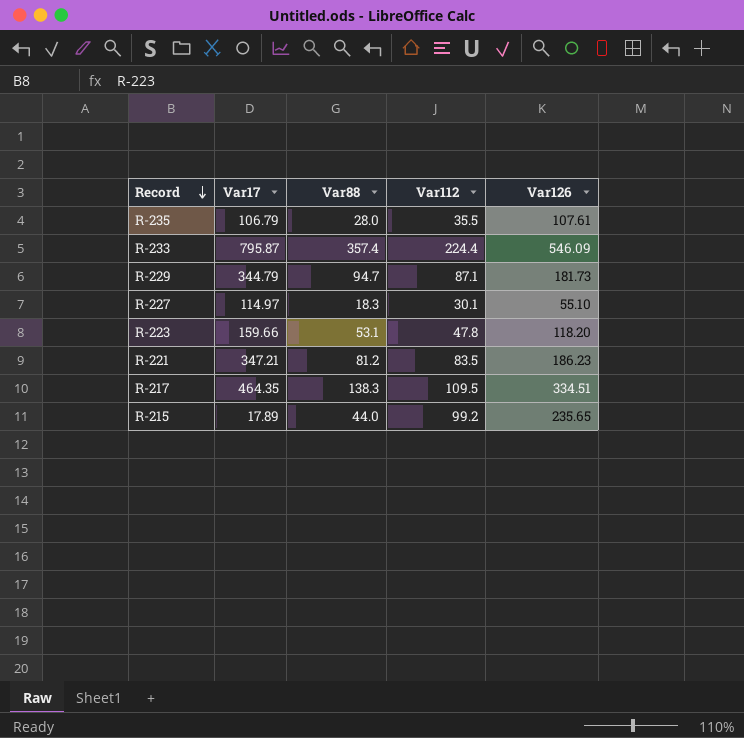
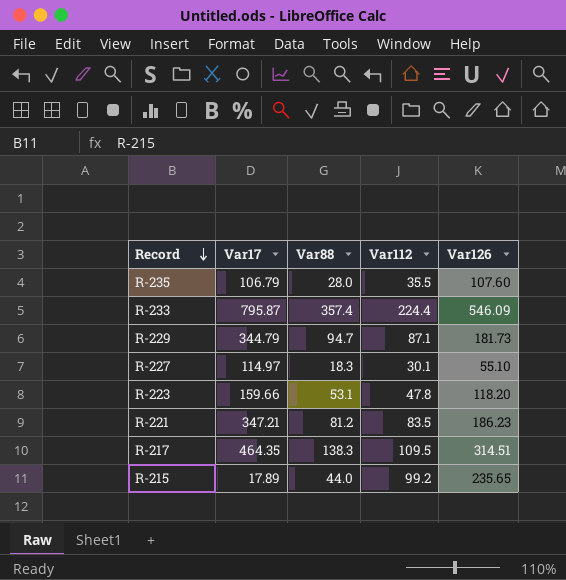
R-235 | Var126: 107.61 -> 107.60
R-217 | Var126: 334.51 -> 314.51

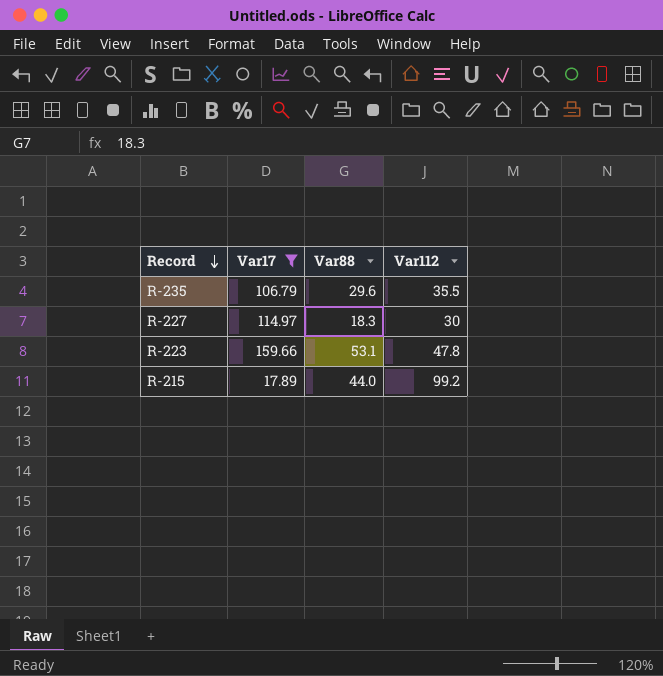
filter: none -> Var17 <= 159.66
column Var126 | position: 5 -> none
R-235 | Var88: 28.0 -> 29.6
R-227 | Var112: 30.1 -> 30

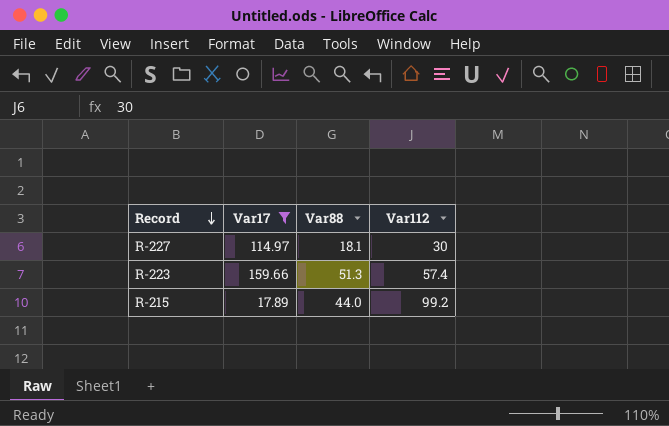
row R-235: 106.79 | 29.6 | 35.5 -> none
R-227 | Var88: 18.3 -> 18.1
R-223 | Var88: 53.1 -> 51.3
R-223 | Var112: 47.8 -> 57.4

